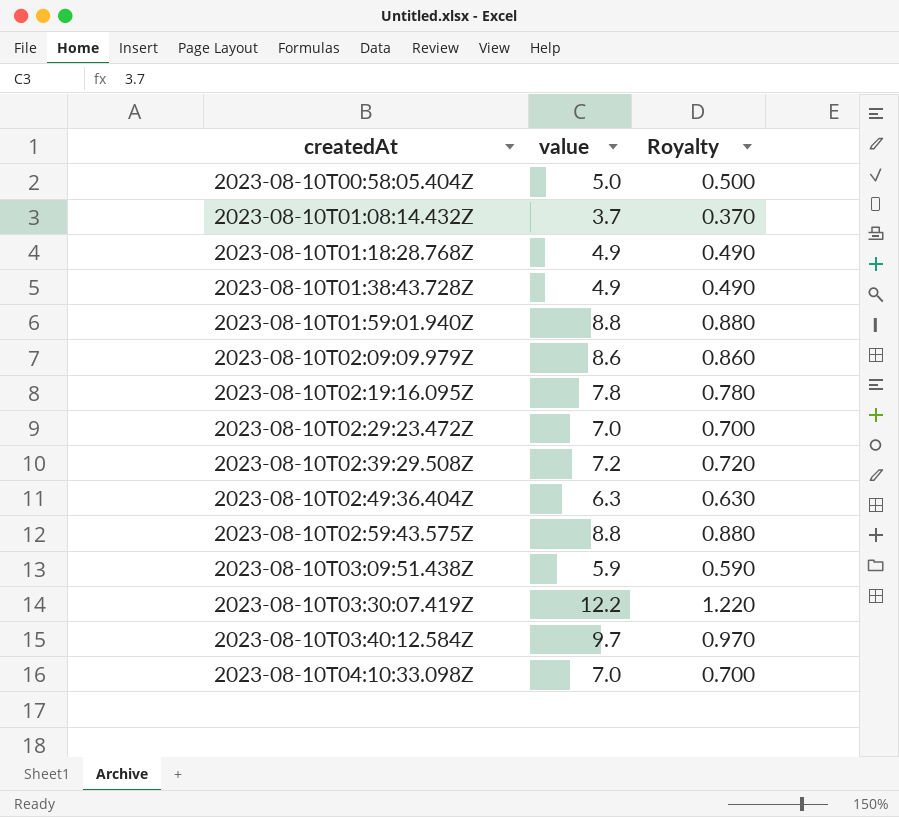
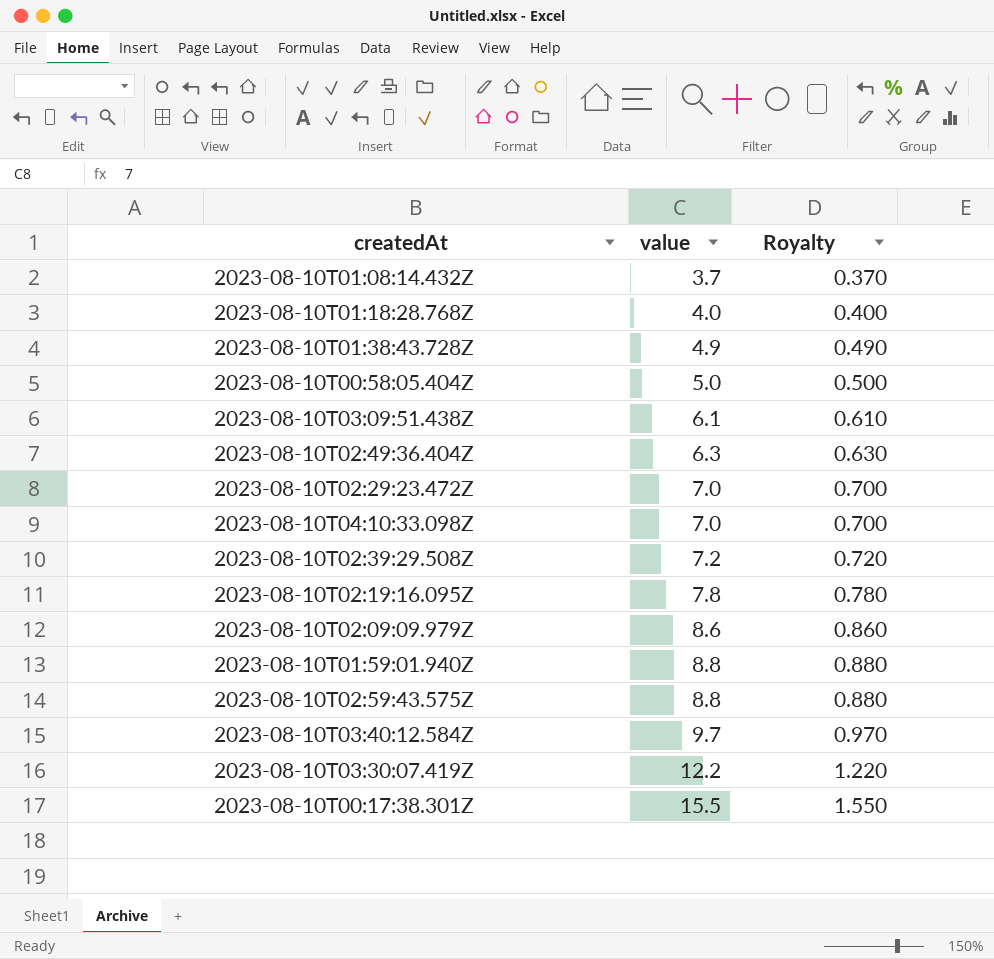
row order: createdAt ascending -> value ascending
2023-08-10T01:18:28.768Z | value: 4.9 -> 4.0
2023-08-10T01:18:28.768Z | Royalty: 0.490 -> 0.400
2023-08-10T03:09:51.438Z | value: 5.9 -> 6.1
2023-08-10T03:09:51.438Z | Royalty: 0.590 -> 0.610
row 2023-08-10T00:17:38.301Z: none -> 15.5 | 1.550

